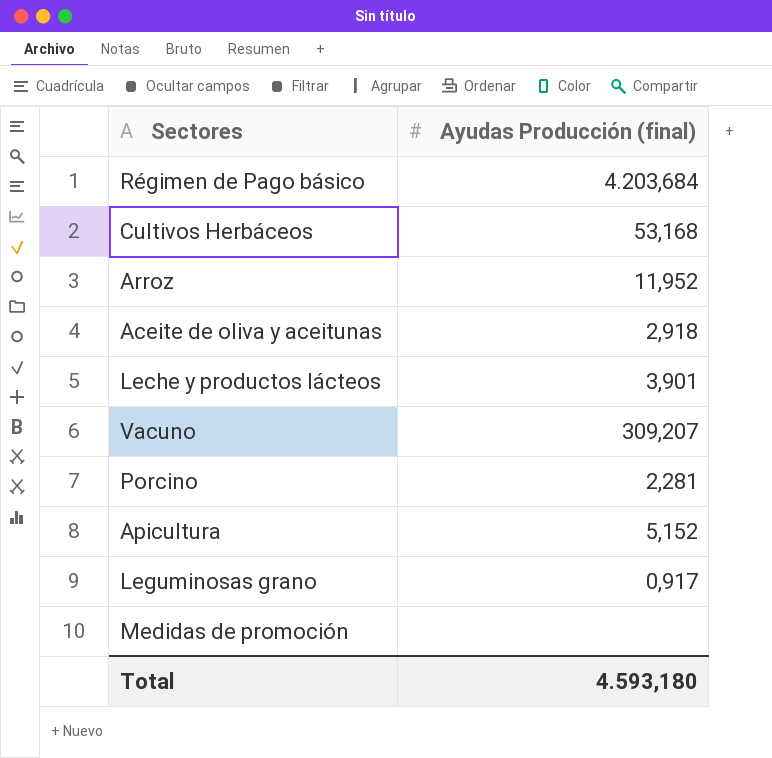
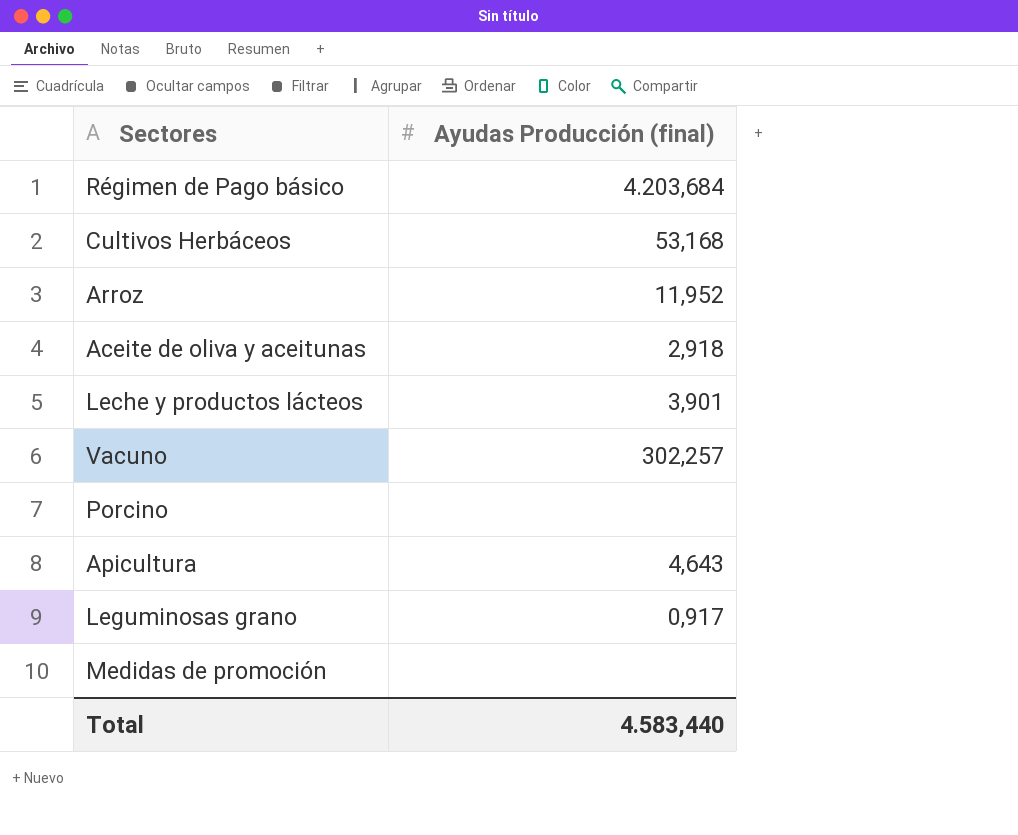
Vacuno | Ayudas Producción (final): 309,207 -> 302,257
Porcino | Ayudas Producción (final): 2,281 -> none
Apicultura | Ayudas Producción (final): 5,152 -> 4,643
Total | Ayudas Producción (final): 4.593,180 -> 4.583,440

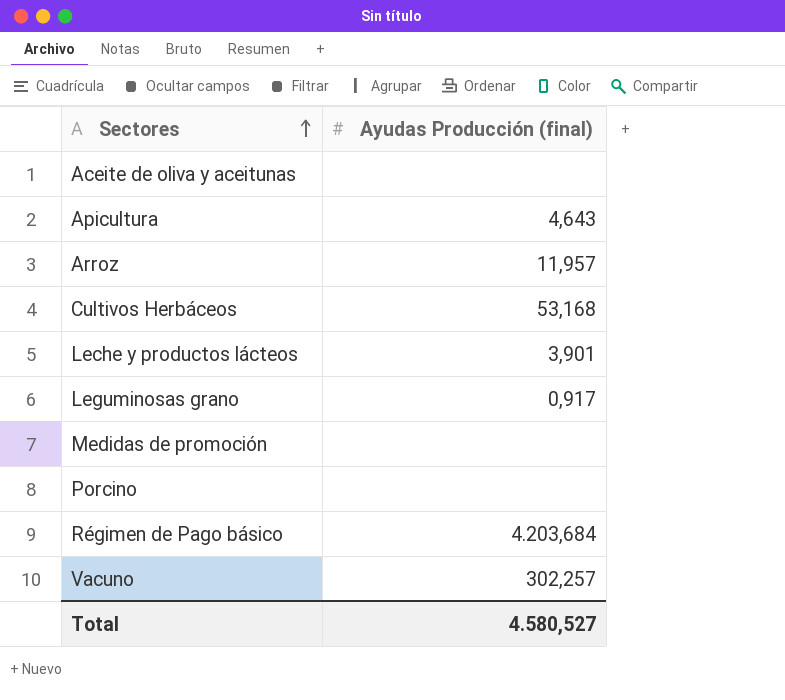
row order: none -> Sectores ascending
Aceite de oliva y aceitunas | Ayudas Producción (final): 2,918 -> none
Arroz | Ayudas Producción (final): 11,952 -> 11,957
Total | Ayudas Producción (final): 4.583,440 -> 4.580,527

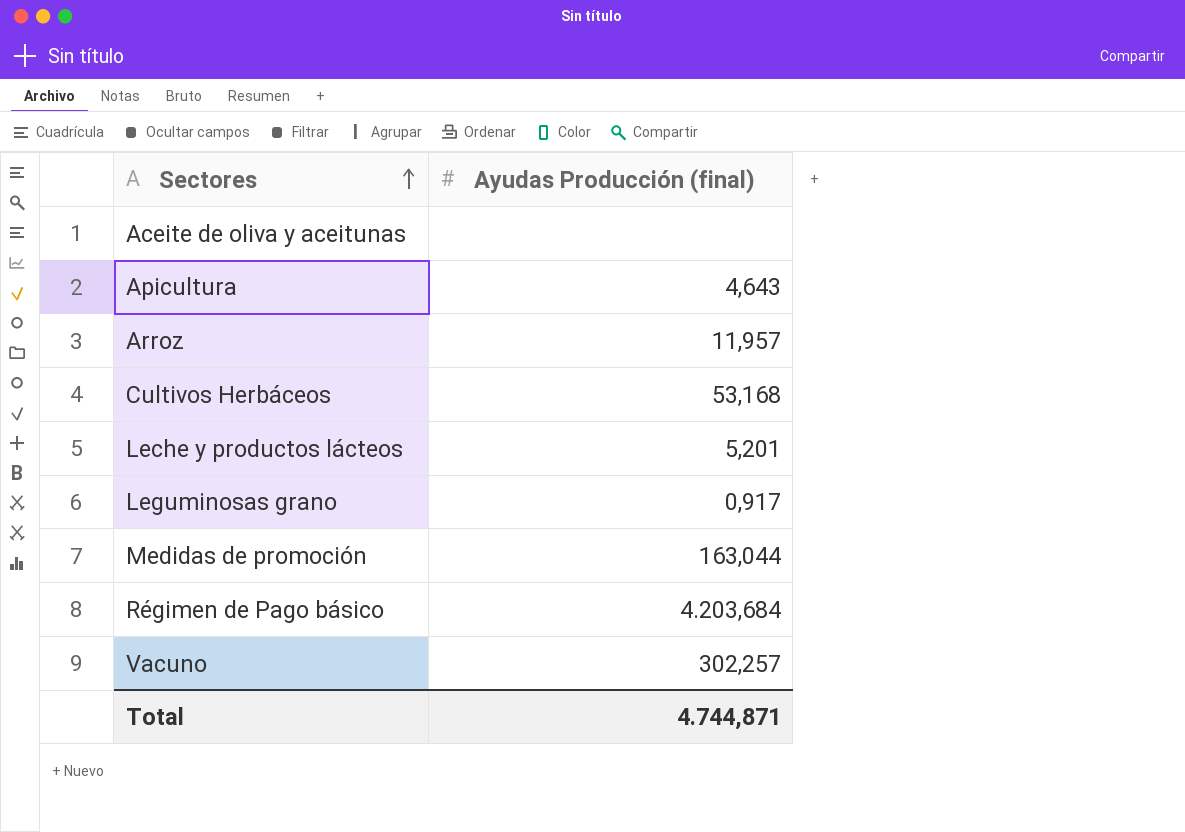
row Porcino: none -> none
Leche y productos lácteos | Ayudas Producción (final): 3,901 -> 5,201
Medidas de promoción | Ayudas Producción (final): none -> 163,044
Total | Ayudas Producción (final): 4.580,527 -> 4.744,871

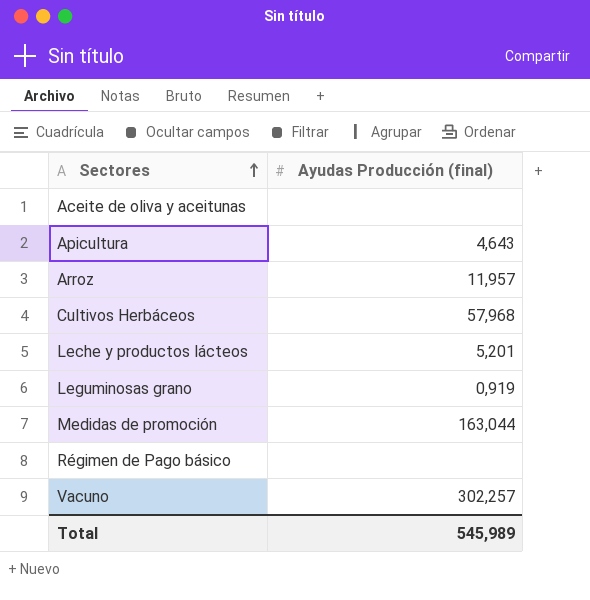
Cultivos Herbáceos | Ayudas Producción (final): 53,168 -> 57,968
Leguminosas grano | Ayudas Producción (final): 0,917 -> 0,919
Régimen de Pago básico | Ayudas Producción (final): 4.203,684 -> none
Total | Ayudas Producción (final): 4.744,871 -> 545,989

